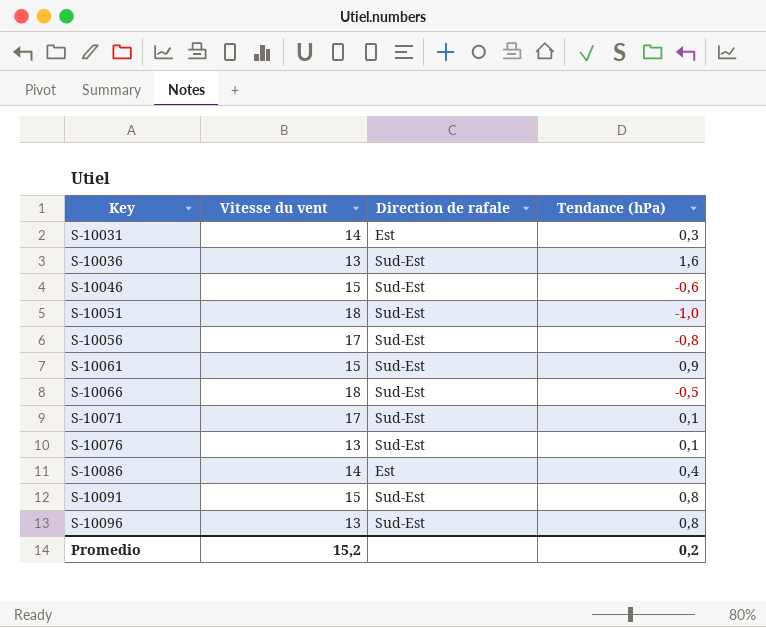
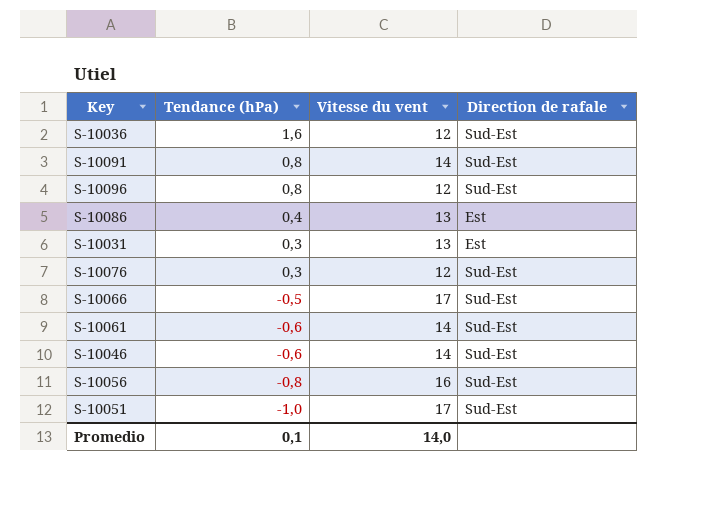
row order: Key ascending -> Tendance (hPa) descending
column Tendance (hPa) | position: 4 -> 2
row S-10071: 17 | Sud-Est | 0,1 -> none
S-10036 | Vitesse du vent: 13 -> 12
S-10091 | Vitesse du vent: 15 -> 14
S-10096 | Vitesse du vent: 13 -> 12
S-10086 | Vitesse du vent: 14 -> 13
S-10031 | Vitesse du vent: 14 -> 13
S-10076 | Tendance (hPa): 0,1 -> 0,3
S-10076 | Vitesse du vent: 13 -> 12
S-10066 | Vitesse du vent: 18 -> 17
S-10061 | Tendance (hPa): 0,9 -> -0,6
S-10061 | Vitesse du vent: 15 -> 14
S-10046 | Vitesse du vent: 15 -> 14
S-10056 | Vitesse du vent: 17 -> 16
S-10051 | Vitesse du vent: 18 -> 17
Promedio | Tendance (hPa): 0,2 -> 0,1
Promedio | Vitesse du vent: 15,2 -> 14,0

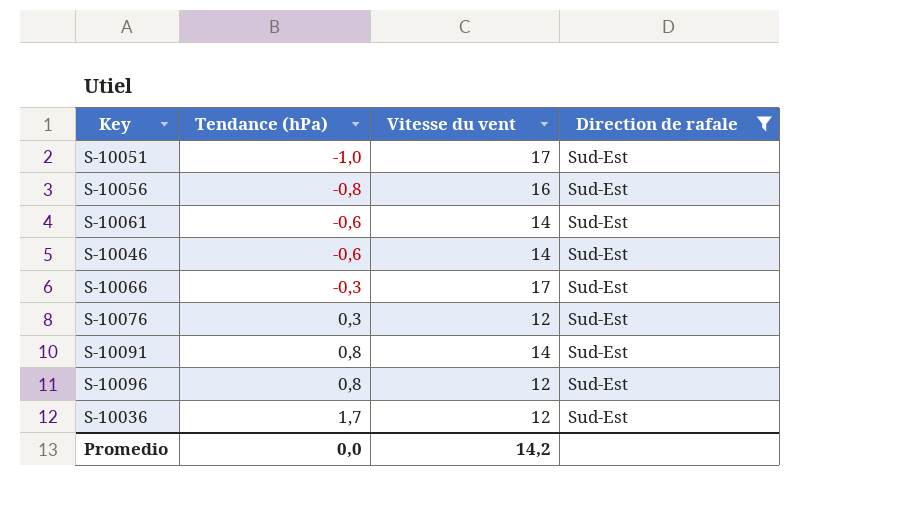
filter: none -> Direction de rafale = Sud-Est
row order: Tendance (hPa) descending -> Tendance (hPa) ascending
S-10066 | Tendance (hPa): -0,5 -> -0,3
S-10036 | Tendance (hPa): 1,6 -> 1,7
Promedio | Tendance (hPa): 0,1 -> 0,0
Promedio | Vitesse du vent: 14,0 -> 14,2

